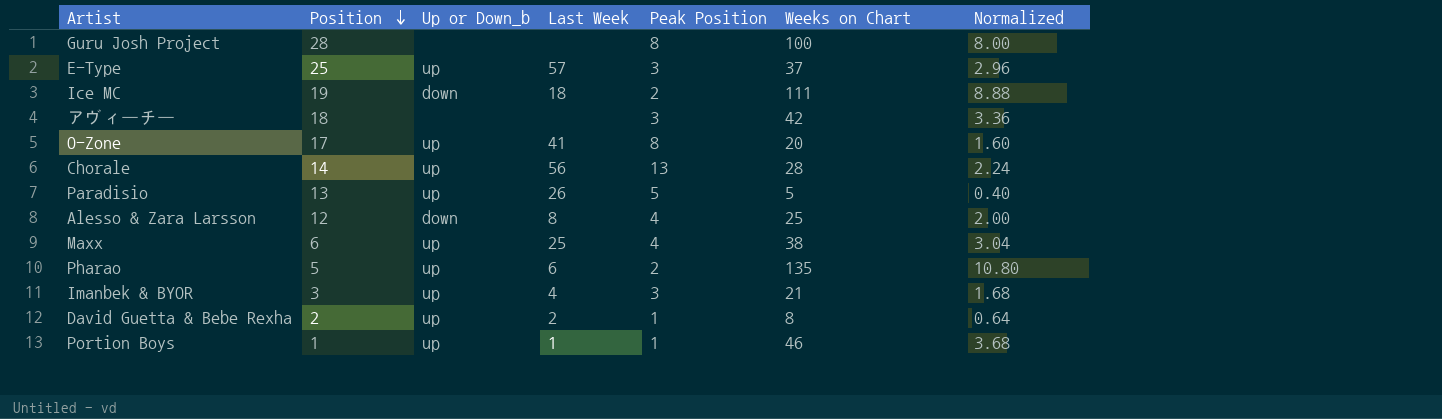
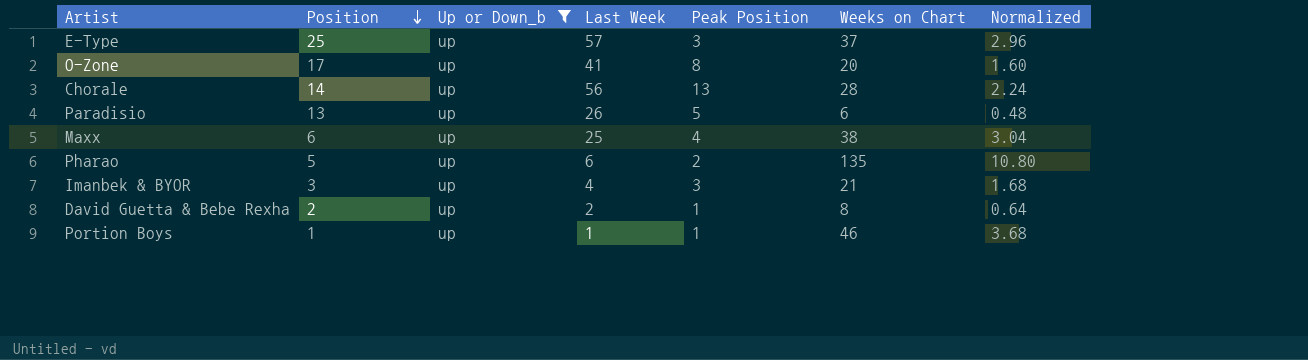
filter: none -> Up or Down_b = up
Paradisio | Weeks on Chart: 5 -> 6
Paradisio | Normalized: 0.40 -> 0.48

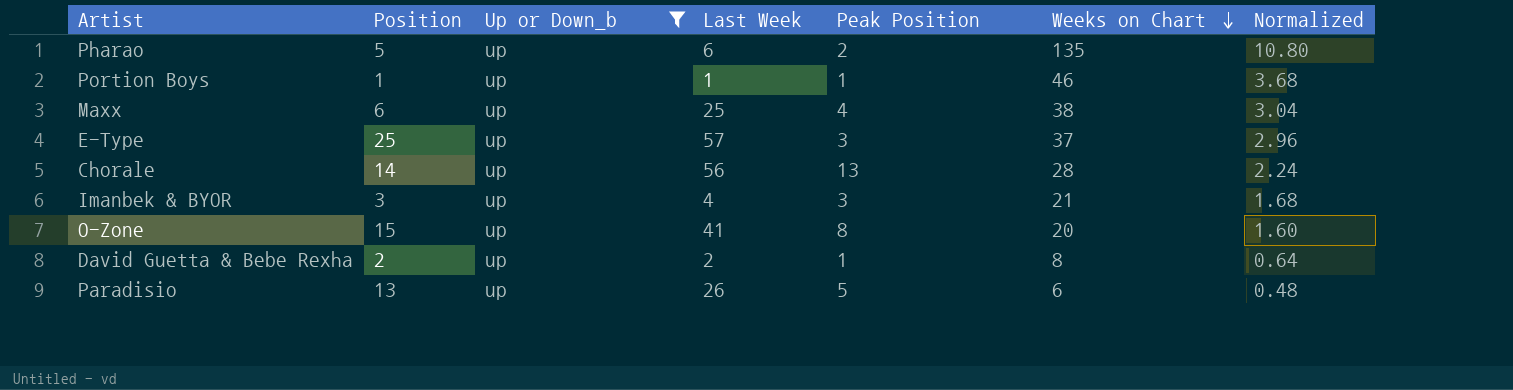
row order: Position descending -> Weeks on Chart descending
O-Zone | Position: 17 -> 15

